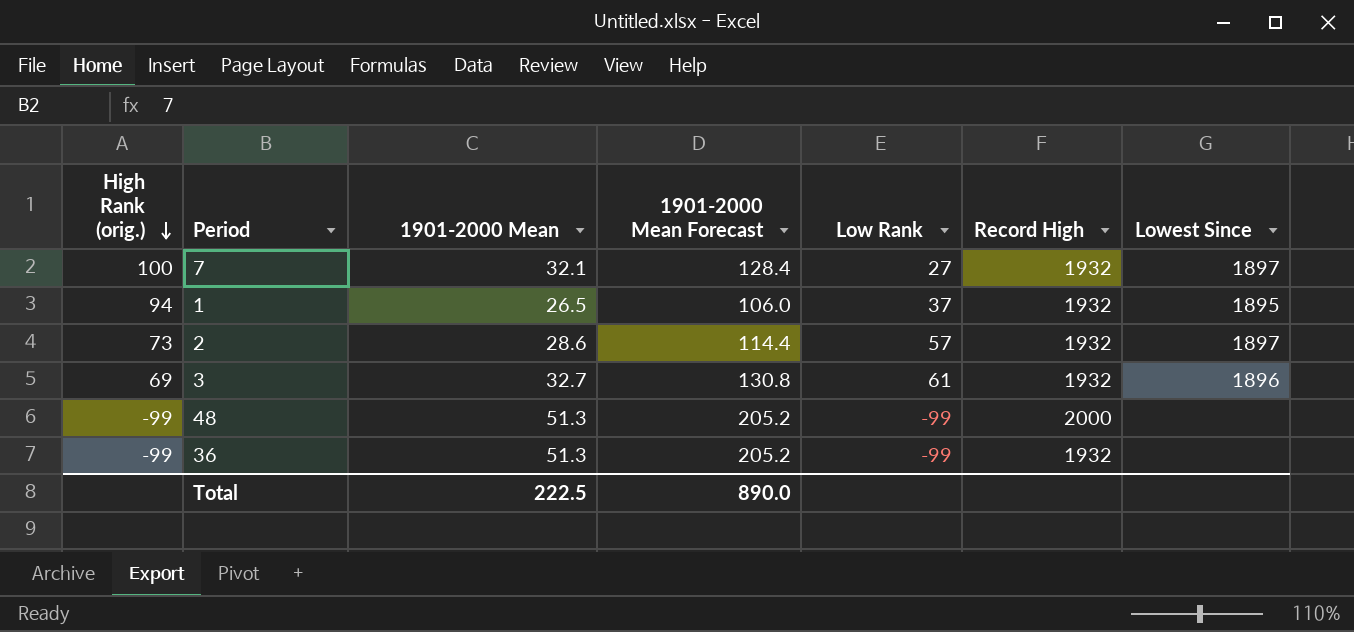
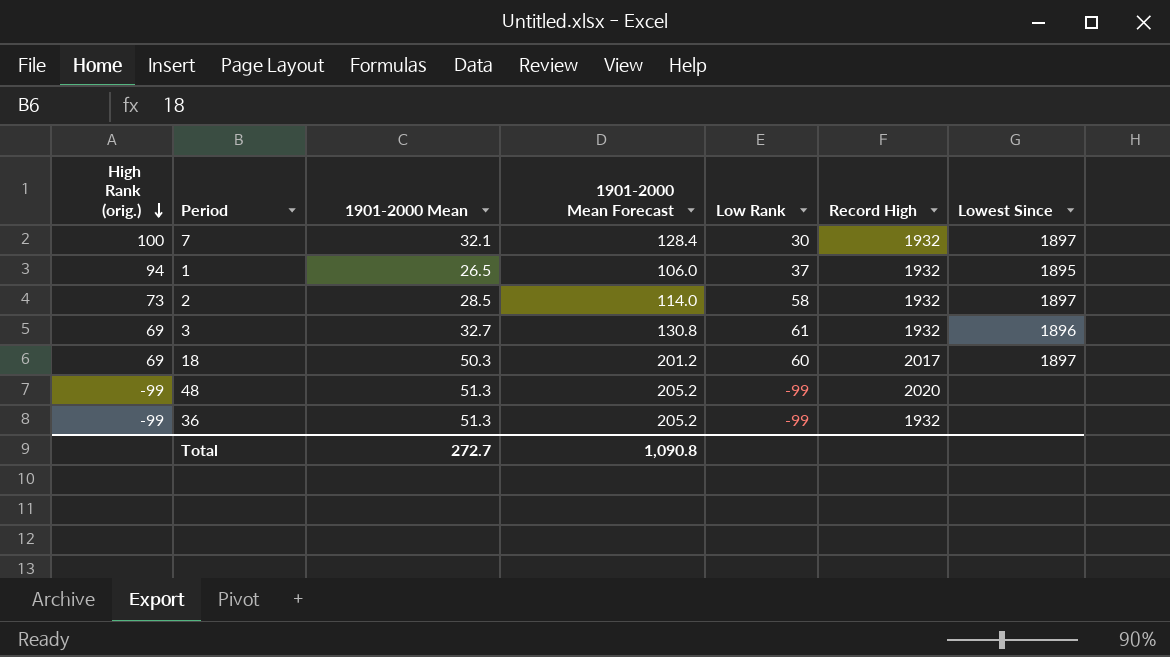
7 | Low Rank: 27 -> 30
2 | 1901-2000 Mean: 28.6 -> 28.5
2 | 1901-2000 Mean Forecast: 114.4 -> 114.0
2 | Low Rank: 57 -> 58
row 18: none -> 69 | 50.3 | 201.2 | 60 | 2017 | 1897
48 | Record High: 2000 -> 2020
Total | 1901-2000 Mean: 222.5 -> 272.7
Total | 1901-2000 Mean Forecast: 890.0 -> 1,090.8

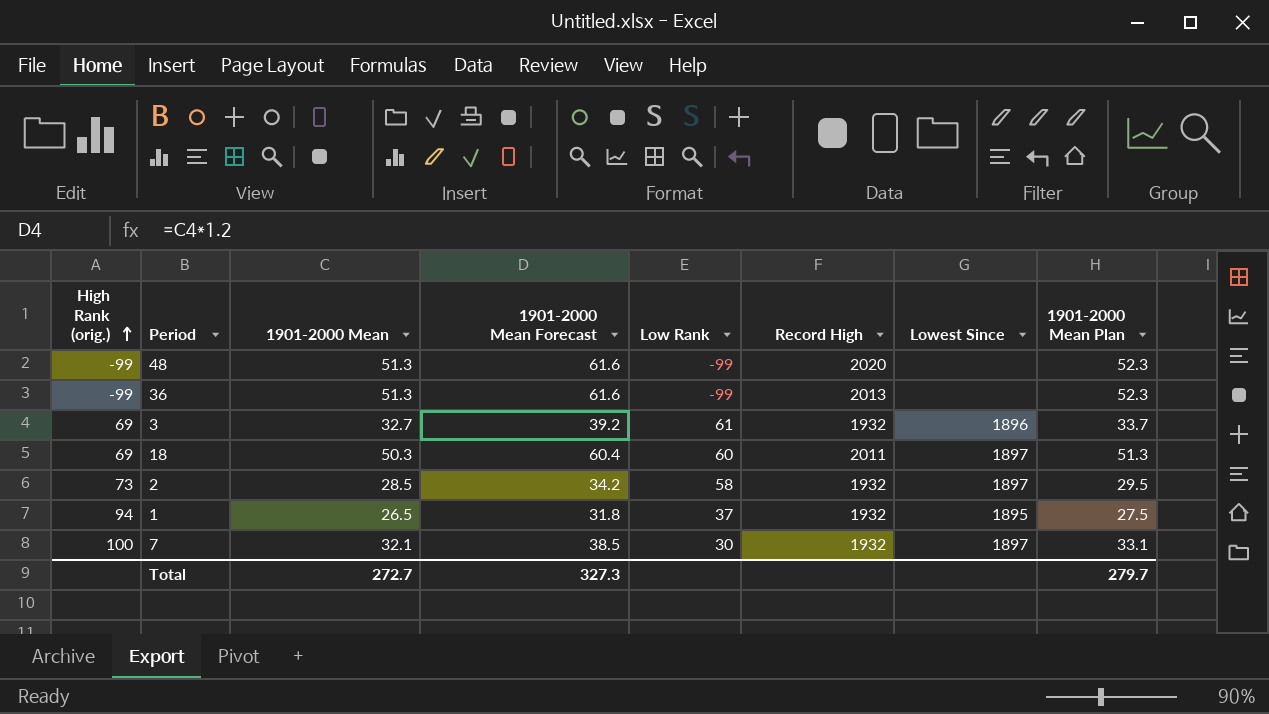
row order: High Rank (orig.) descending -> High Rank (orig.) ascending
column 1901-2000 Mean Forecast | formula: [1901-2000 Mean] * 4 -> [1901-2000 Mean] * 1.2
column 1901-2000 Mean Plan | formula: none -> [1901-2000 Mean] + 1
36 | Record High: 1932 -> 2013
18 | Record High: 2017 -> 2011
Total | 1901-2000 Mean Forecast: 1,090.8 -> 327.3

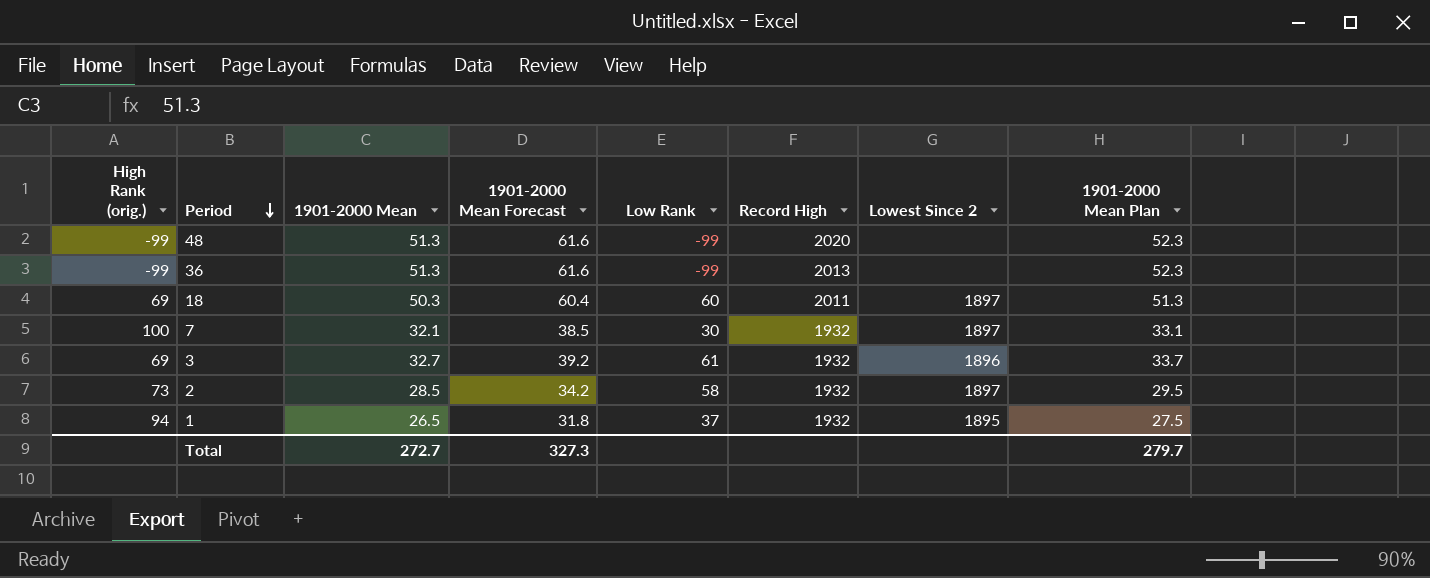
row order: High Rank (orig.) ascending -> Period descending
column name: Lowest Since -> Lowest Since 2

